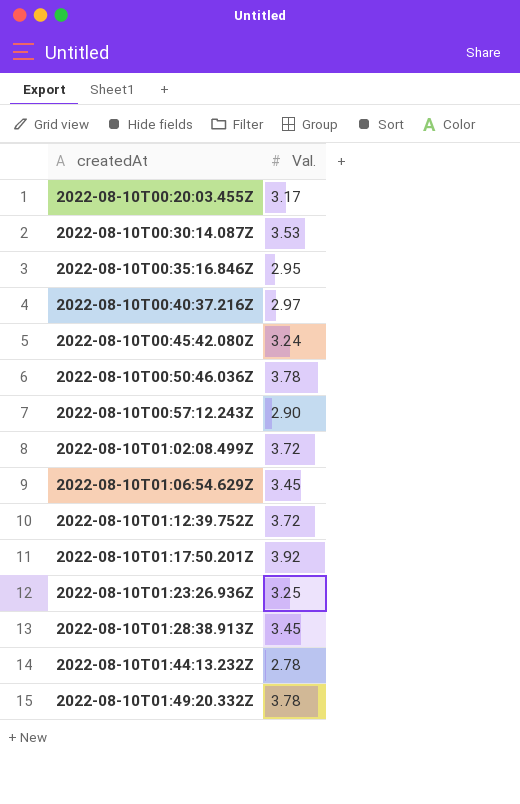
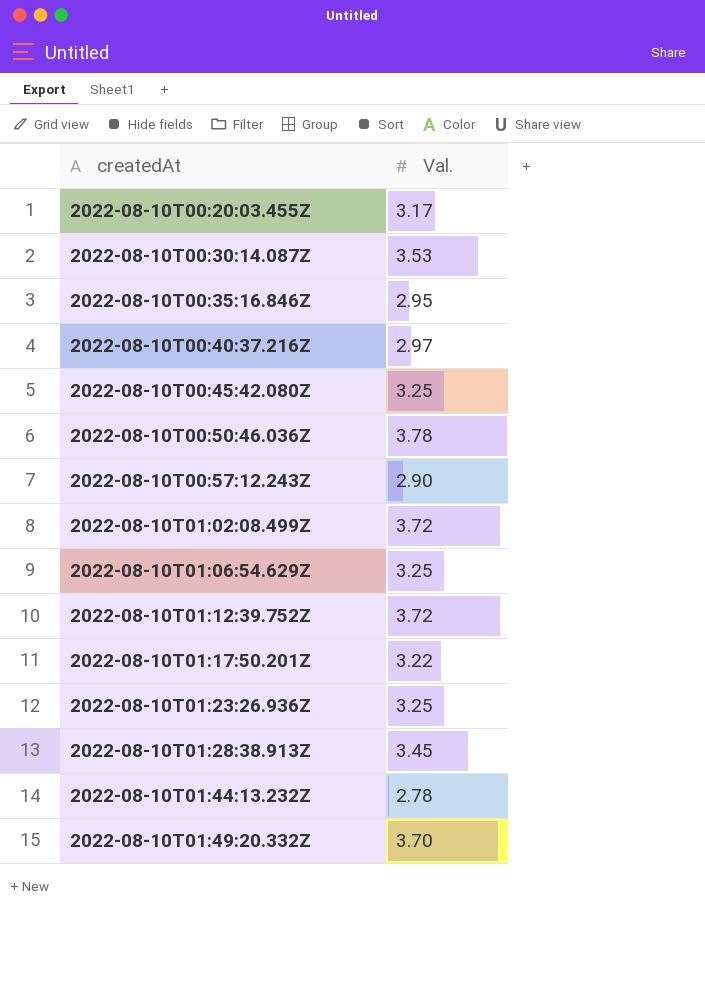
2022-08-10T00:45:42.080Z | Val.: 3.24 -> 3.25
2022-08-10T01:06:54.629Z | Val.: 3.45 -> 3.25
2022-08-10T01:17:50.201Z | Val.: 3.92 -> 3.22
2022-08-10T01:49:20.332Z | Val.: 3.78 -> 3.70

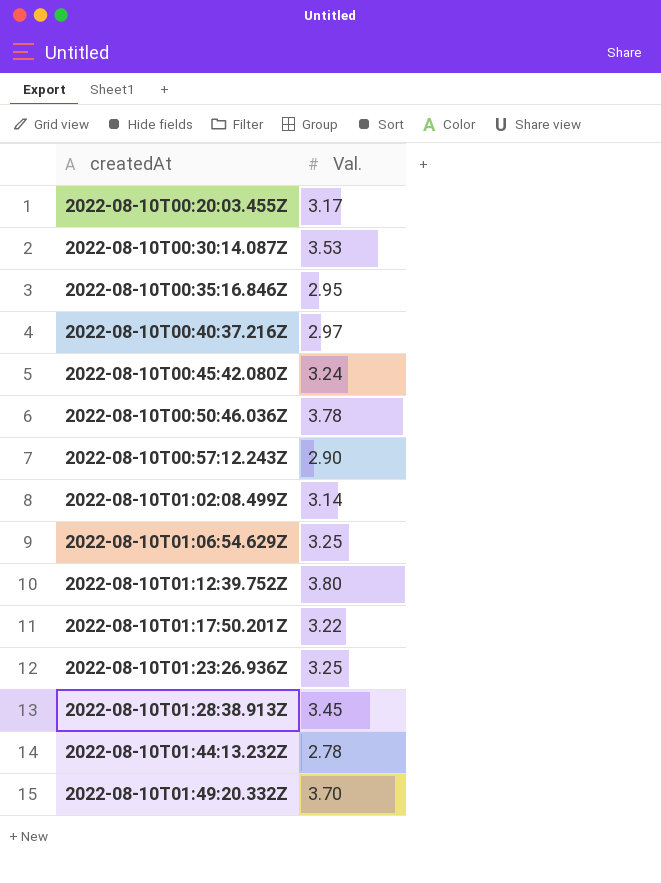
2022-08-10T00:45:42.080Z | Val.: 3.25 -> 3.24
2022-08-10T01:02:08.499Z | Val.: 3.72 -> 3.14
2022-08-10T01:12:39.752Z | Val.: 3.72 -> 3.80

